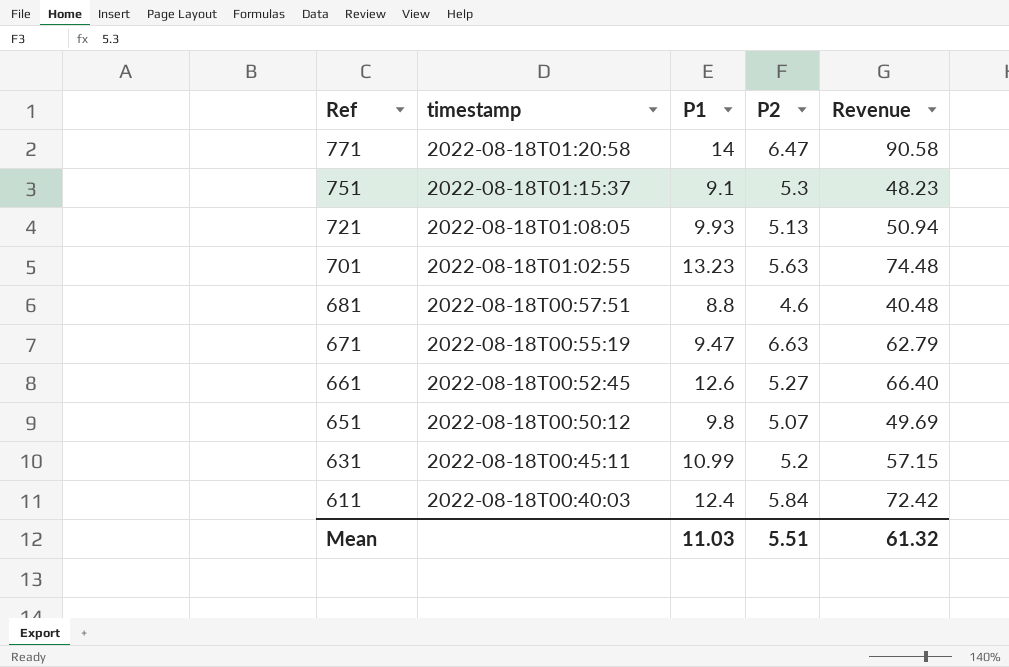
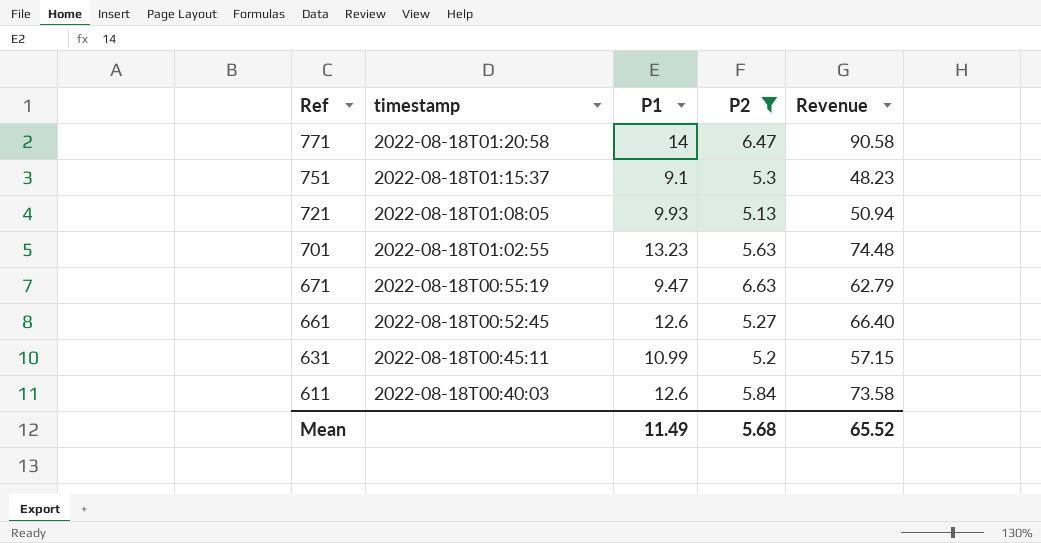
filter: none -> P2 >= 5.13
611 | P1: 12.4 -> 12.6
611 | Revenue: 72.42 -> 73.58
Mean | P1: 11.03 -> 11.49
Mean | P2: 5.51 -> 5.68
Mean | Revenue: 61.32 -> 65.52

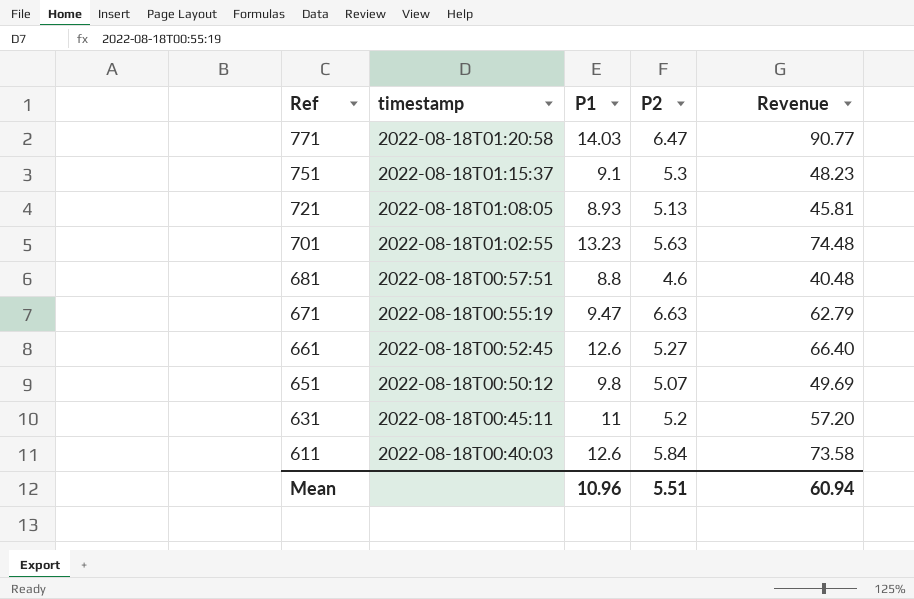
filter: P2 >= 5.13 -> none
771 | P1: 14 -> 14.03
771 | Revenue: 90.58 -> 90.77
721 | P1: 9.93 -> 8.93
721 | Revenue: 50.94 -> 45.81
631 | P1: 10.99 -> 11
631 | Revenue: 57.15 -> 57.20
Mean | P1: 11.49 -> 10.96
Mean | P2: 5.68 -> 5.51
Mean | Revenue: 65.52 -> 60.94

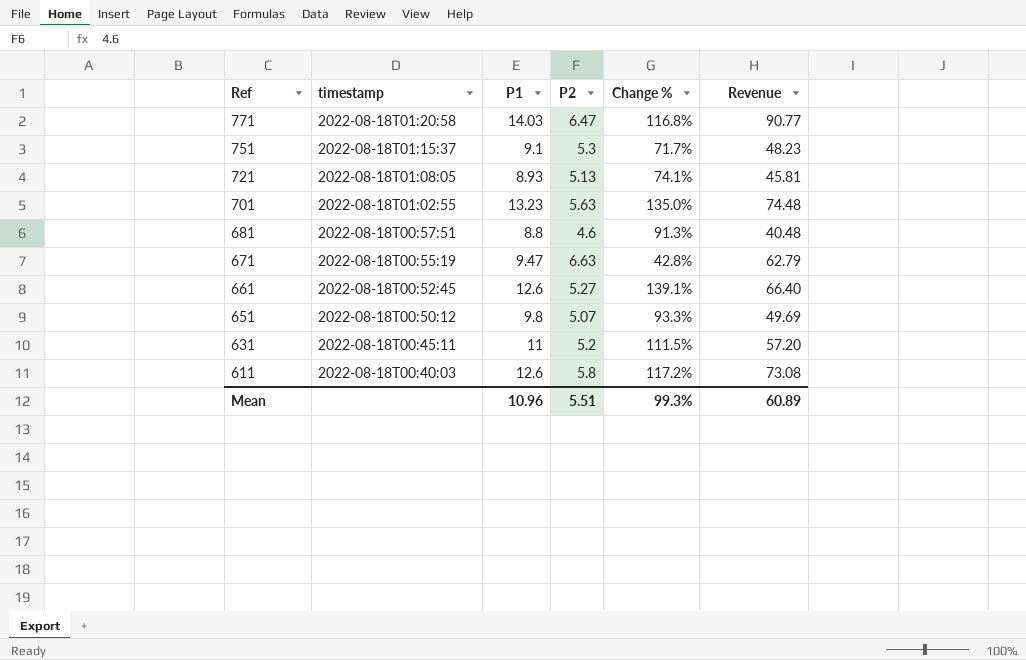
column Change % | formula: none -> ([P1] - [P2]) / [P2]
611 | P2: 5.84 -> 5.8
611 | Revenue: 73.58 -> 73.08
Mean | Revenue: 60.94 -> 60.89

